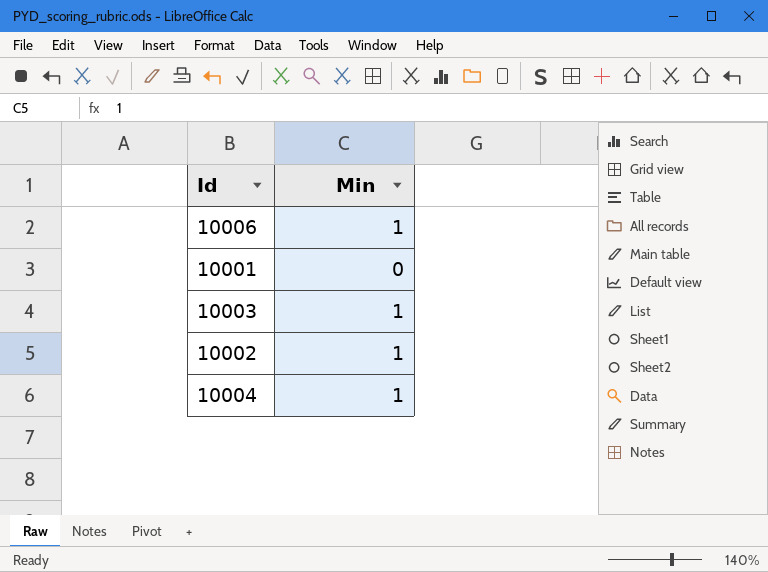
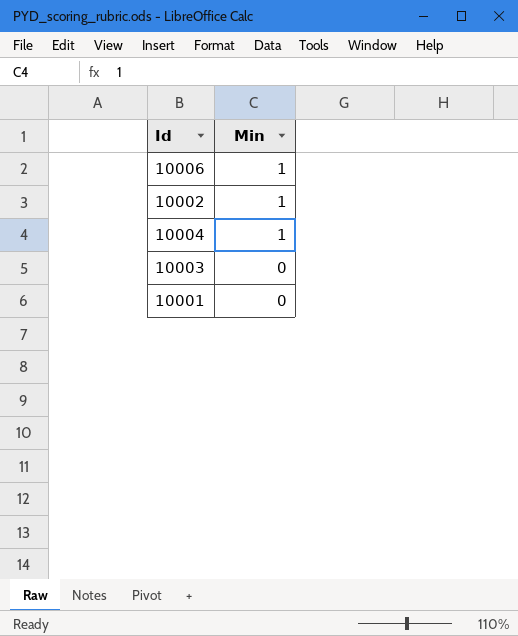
row order: none -> Min descending
10003 | Min: 1 -> 0

